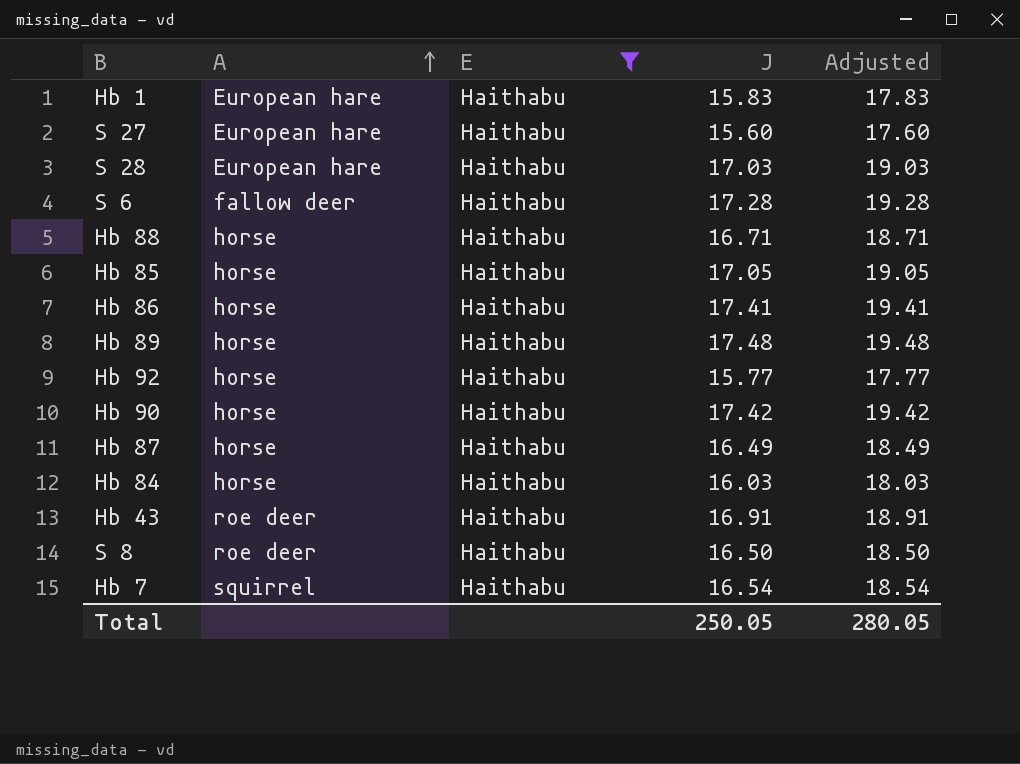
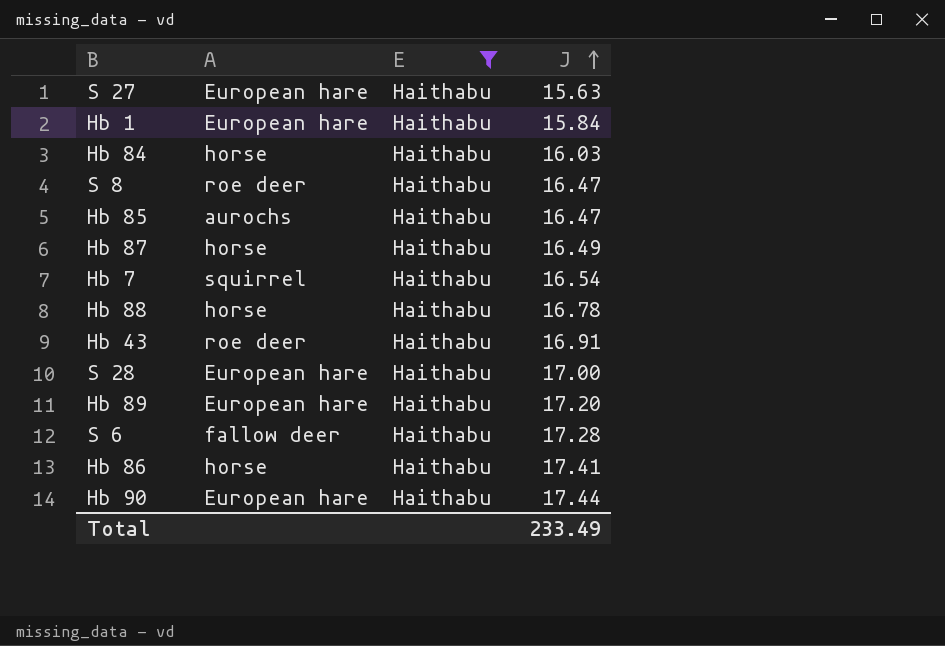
row order: A ascending -> J ascending
column Adjusted | formula: [J] + 2 -> none
row Hb 92: horse | Haithabu | 15.77 | 17.77 -> none
S 27 | J: 15.60 -> 15.63
Hb 1 | J: 15.83 -> 15.84
S 8 | J: 16.50 -> 16.47
Hb 85 | A: horse -> aurochs
Hb 85 | J: 17.05 -> 16.47
Hb 88 | J: 16.71 -> 16.78
S 28 | J: 17.03 -> 17.00
Hb 89 | A: horse -> European hare
Hb 89 | J: 17.48 -> 17.20
Hb 90 | A: horse -> European hare
Hb 90 | J: 17.42 -> 17.44
Total | J: 250.05 -> 233.49

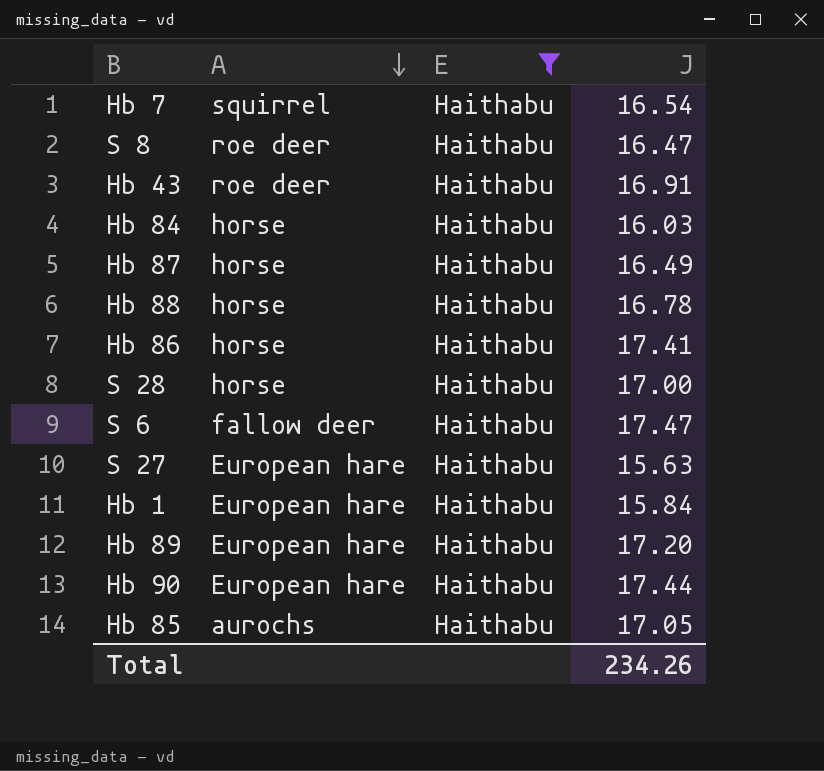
row order: J ascending -> A descending
S 28 | A: European hare -> horse
S 6 | J: 17.28 -> 17.47
Hb 85 | J: 16.47 -> 17.05
Total | J: 233.49 -> 234.26

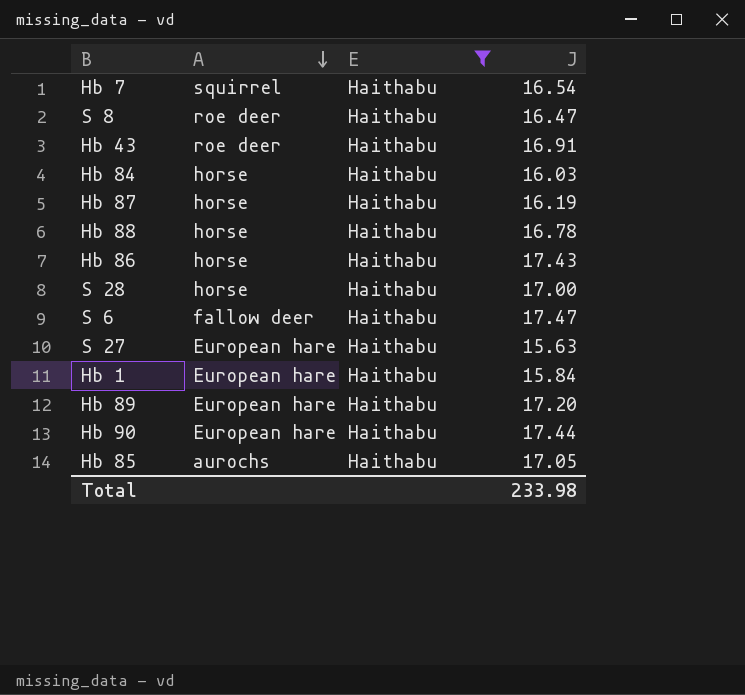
Hb 87 | J: 16.49 -> 16.19
Hb 86 | J: 17.41 -> 17.43
Total | J: 234.26 -> 233.98

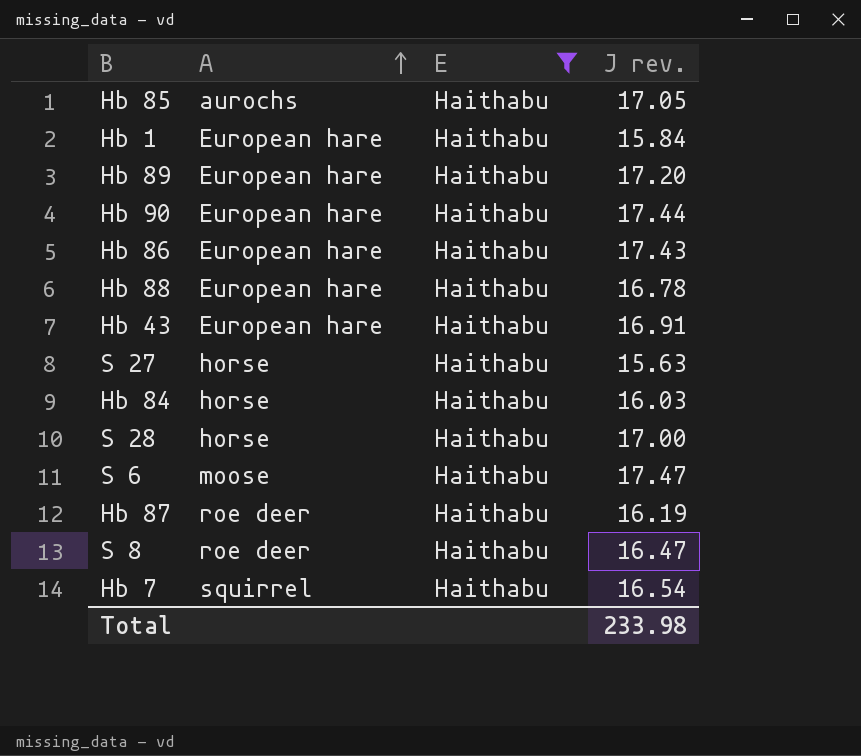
row order: A descending -> A ascending
column name: J -> J rev.
Hb 86 | A: horse -> European hare
Hb 88 | A: horse -> European hare
Hb 43 | A: roe deer -> European hare
S 27 | A: European hare -> horse
S 6 | A: fallow deer -> moose
Hb 87 | A: horse -> roe deer

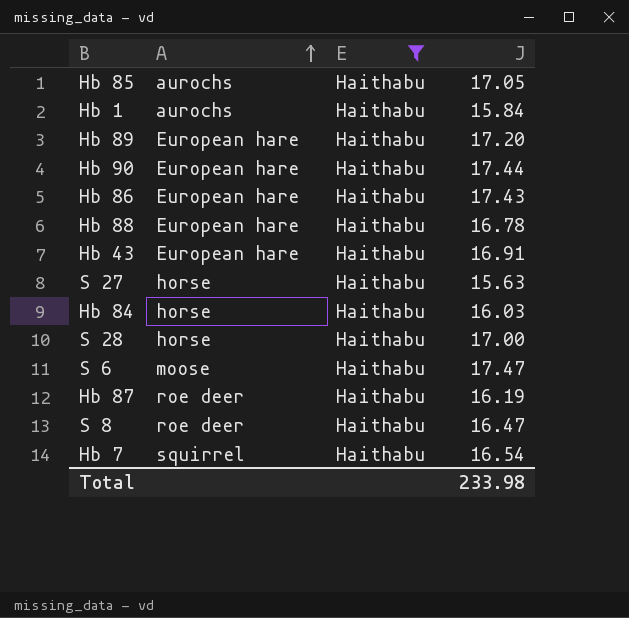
column name: J rev. -> J
Hb 1 | A: European hare -> aurochs

